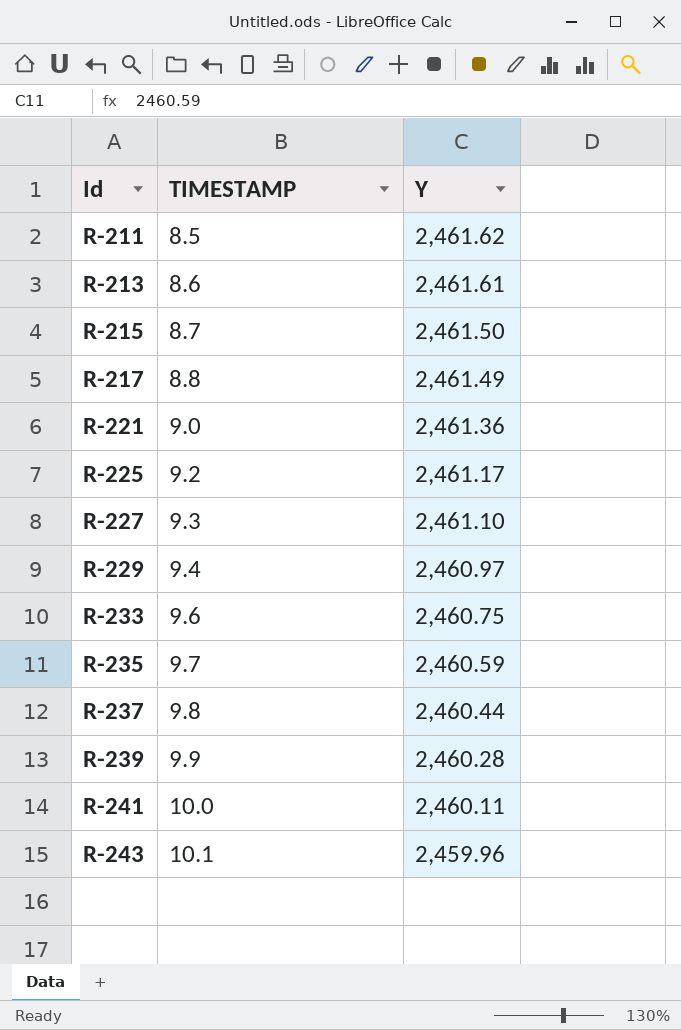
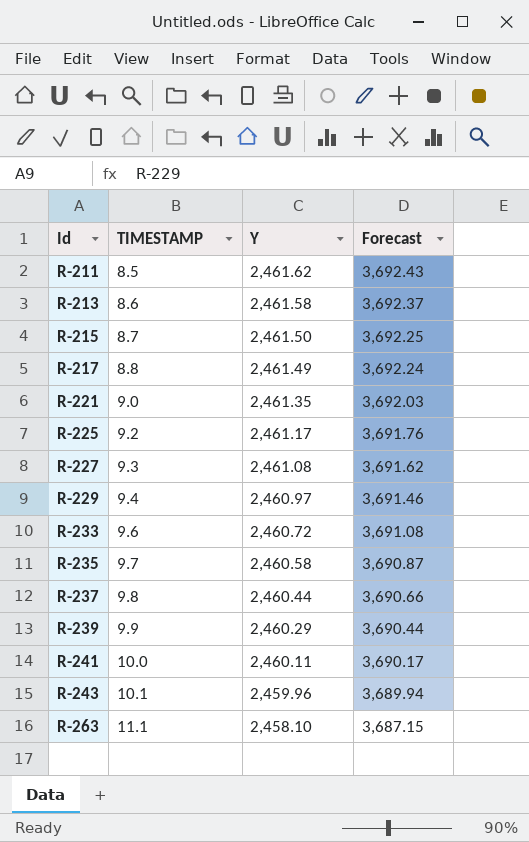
column Forecast | formula: none -> [Y] * 1.5
R-213 | Y: 2,461.61 -> 2,461.58
R-221 | Y: 2,461.36 -> 2,461.35
R-227 | Y: 2,461.10 -> 2,461.08
R-233 | Y: 2,460.75 -> 2,460.72
R-235 | Y: 2,460.59 -> 2,460.58
R-239 | Y: 2,460.28 -> 2,460.29
row R-263: none -> 11.1 | 2,458.10 | 3,687.15

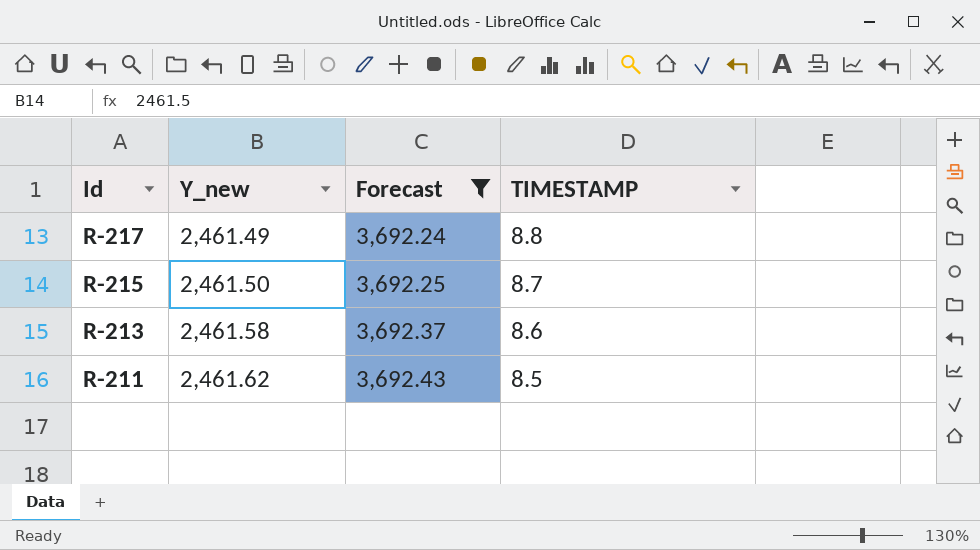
filter: none -> Forecast >= 3,692.24
row order: Id ascending -> Id descending
column name: Y -> Y_new
column TIMESTAMP | position: 2 -> 4

